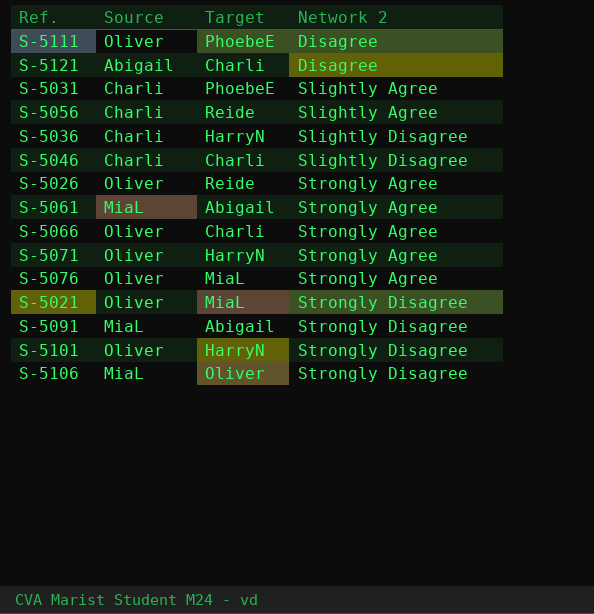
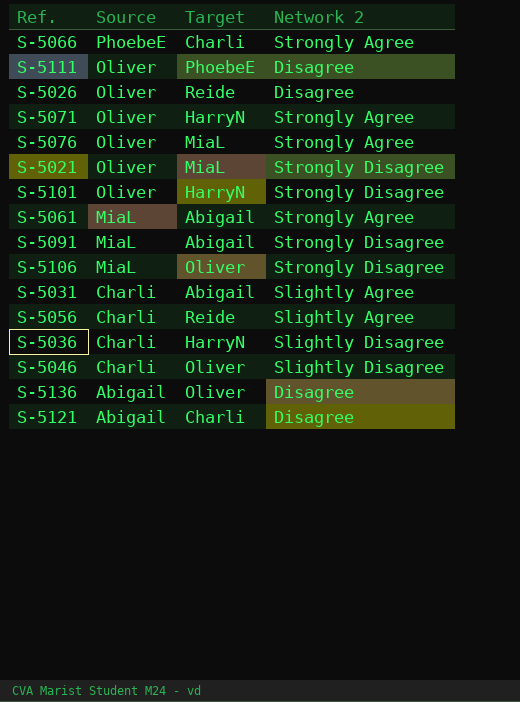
row order: Network 2 ascending -> Source descending
S-5066 | Source: Oliver -> PhoebeE
S-5026 | Network 2: Strongly Agree -> Disagree
S-5031 | Target: PhoebeE -> Abigail
S-5046 | Target: Charli -> Oliver
row S-5136: none -> Abigail | Oliver | Disagree

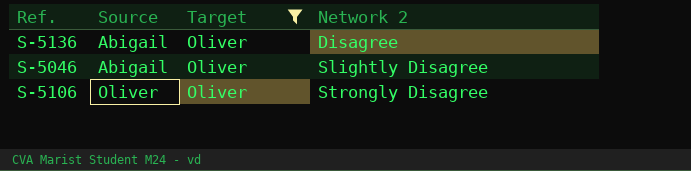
filter: none -> Target = Oliver
row order: Source descending -> Source ascending
S-5046 | Source: Charli -> Abigail
S-5106 | Source: MiaL -> Oliver

